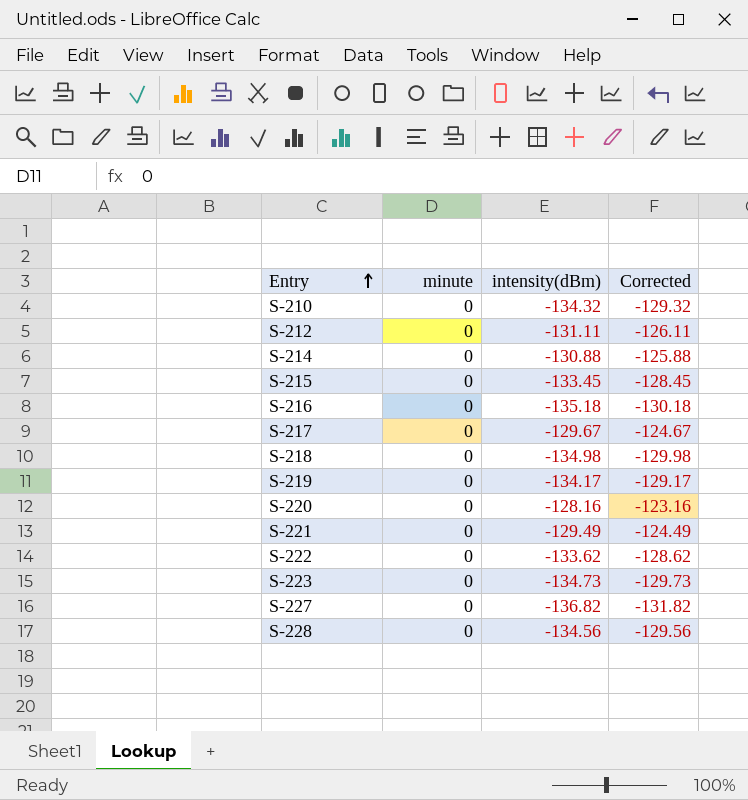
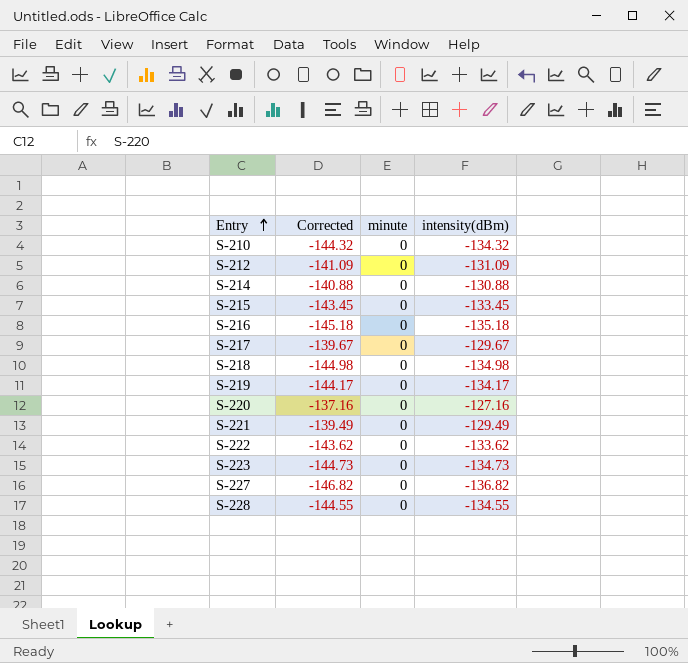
column Corrected | formula: [intensity(dBm)] + 5 -> [intensity(dBm)] - 10
column Corrected | position: 4 -> 2
S-212 | intensity(dBm): -131.11 -> -131.09
S-220 | intensity(dBm): -128.16 -> -127.16
S-228 | intensity(dBm): -134.56 -> -134.55

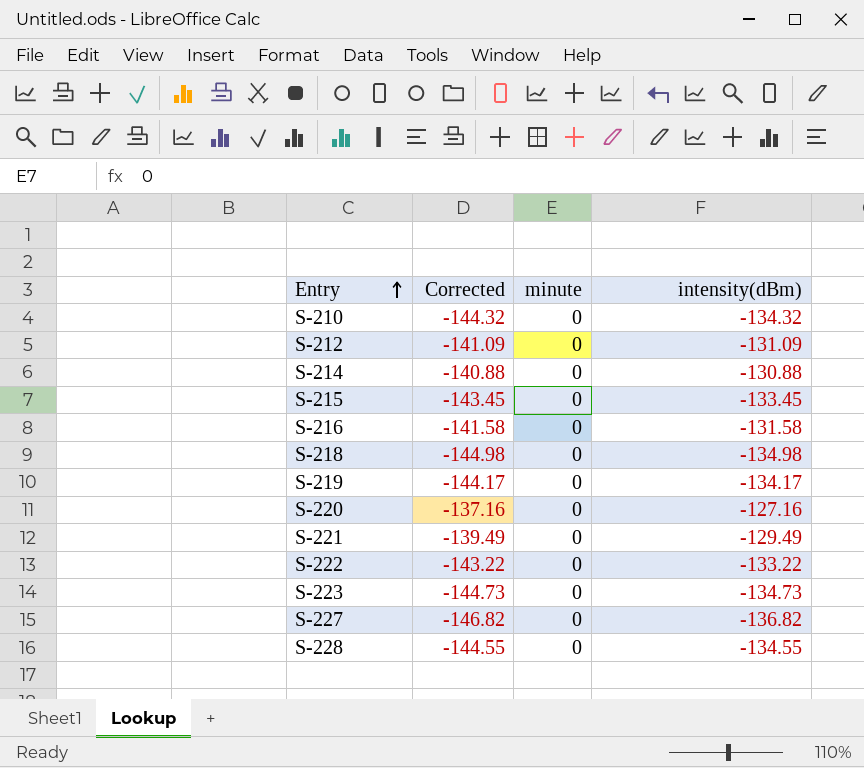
row S-217: -139.67 | 0 | -129.67 -> none
S-216 | Corrected: -145.18 -> -141.58
S-216 | intensity(dBm): -135.18 -> -131.58
S-222 | Corrected: -143.62 -> -143.22
S-222 | intensity(dBm): -133.62 -> -133.22

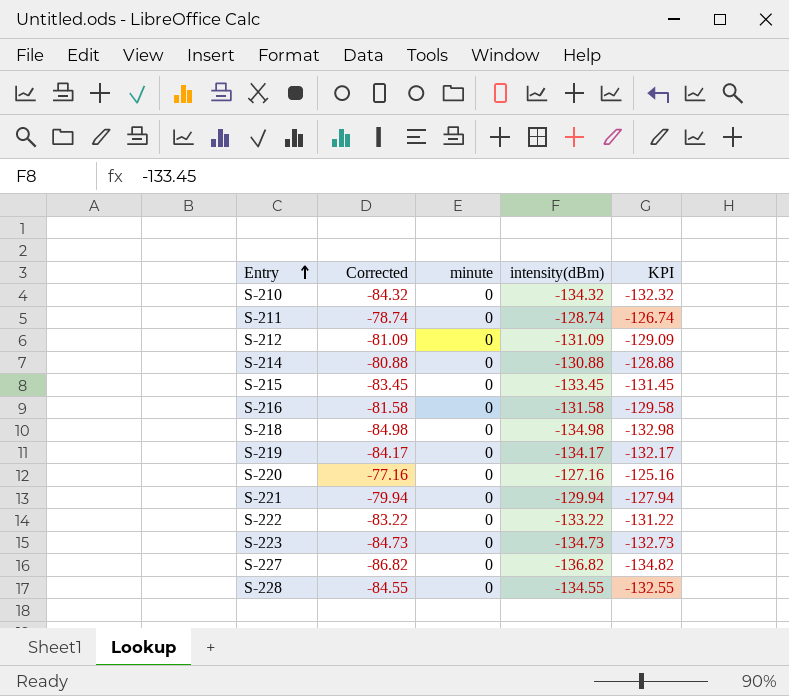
column Corrected | formula: [intensity(dBm)] - 10 -> [intensity(dBm)] + 50
column KPI | formula: none -> [intensity(dBm)] + 2
row S-211: none -> -78.74 | 0 | -128.74 | -126.74
S-221 | intensity(dBm): -129.49 -> -129.94

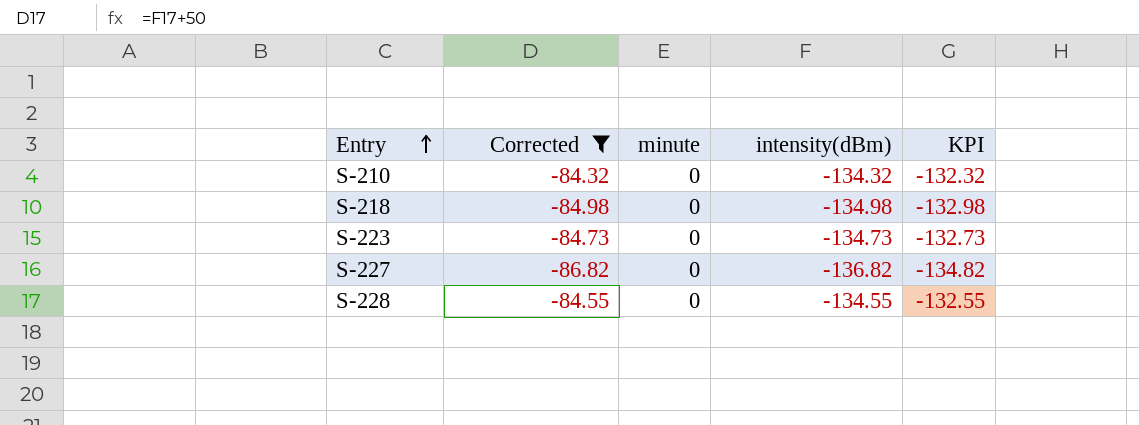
filter: none -> Corrected <= -84.32

